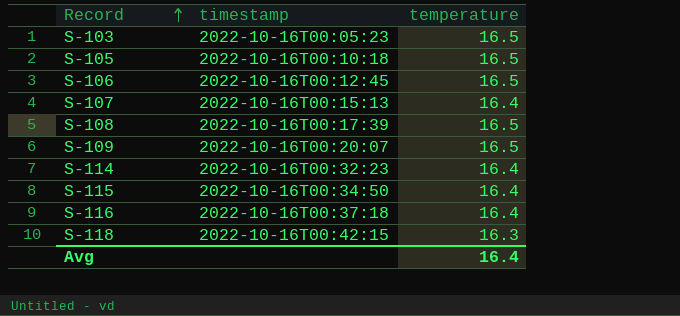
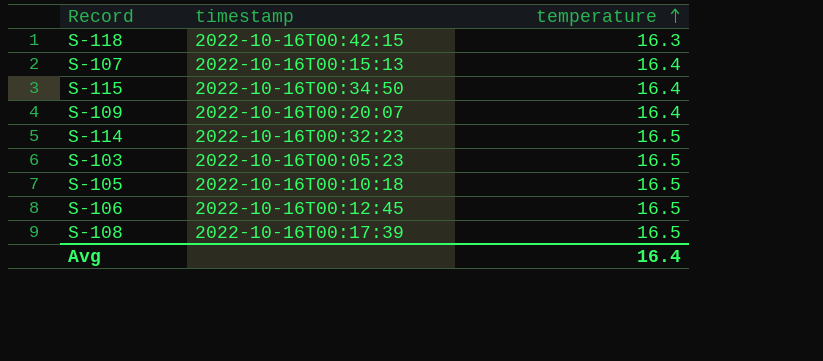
row order: Record ascending -> temperature ascending
row S-116: 2022-10-16T00:37:18 | 16.4 -> none
S-109 | temperature: 16.5 -> 16.4
S-114 | temperature: 16.4 -> 16.5

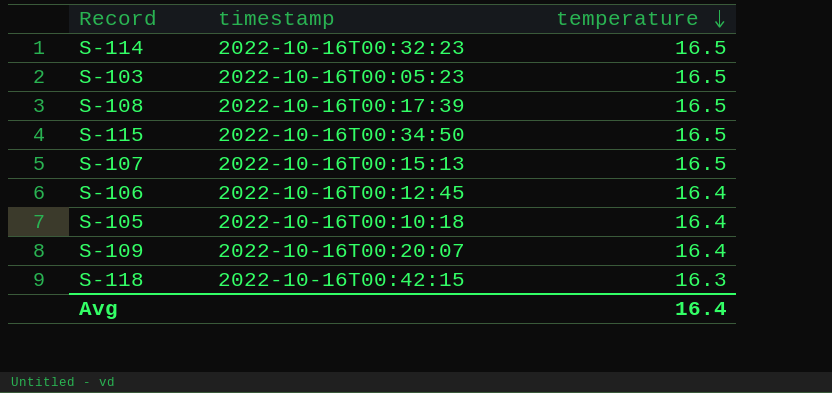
row order: temperature ascending -> temperature descending
S-115 | temperature: 16.4 -> 16.5
S-107 | temperature: 16.4 -> 16.5
S-106 | temperature: 16.5 -> 16.4
S-105 | temperature: 16.5 -> 16.4

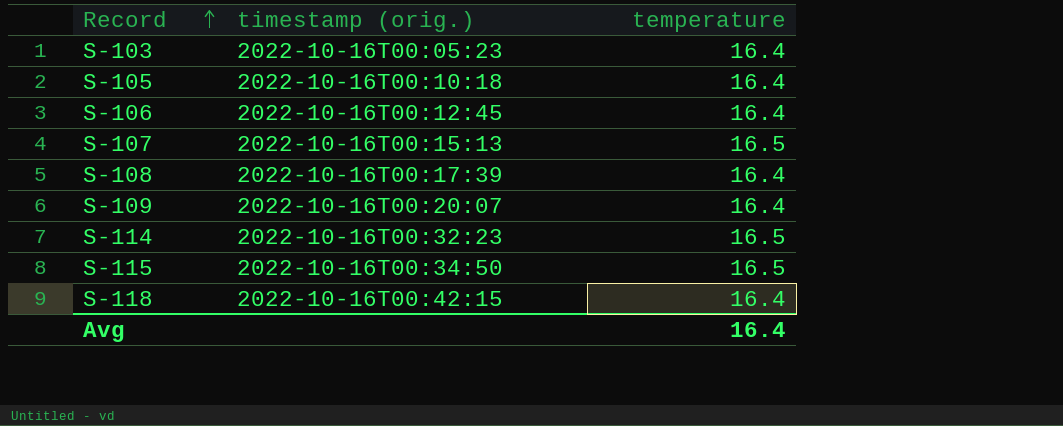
row order: temperature descending -> Record ascending
column name: timestamp -> timestamp (orig.)
S-103 | temperature: 16.5 -> 16.4
S-108 | temperature: 16.5 -> 16.4
S-118 | temperature: 16.3 -> 16.4

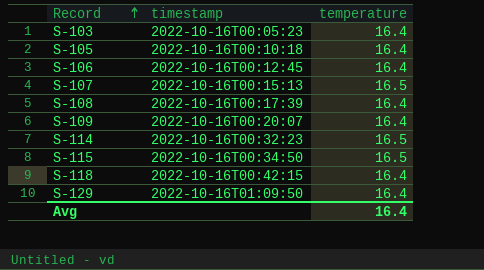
column name: timestamp (orig.) -> timestamp
row S-129: none -> 2022-10-16T01:09:50 | 16.4

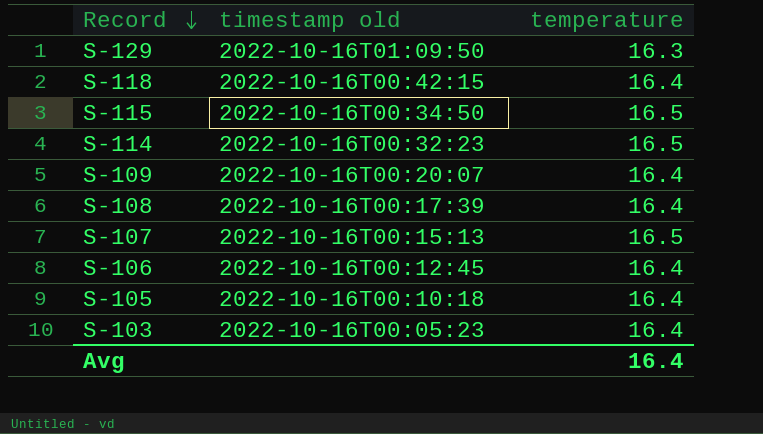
row order: Record ascending -> Record descending
column name: timestamp -> timestamp old
S-129 | temperature: 16.4 -> 16.3

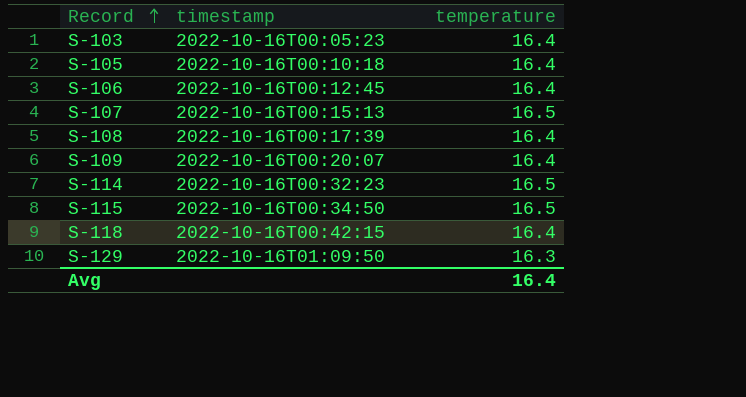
row order: Record descending -> Record ascending
column name: timestamp old -> timestamp

